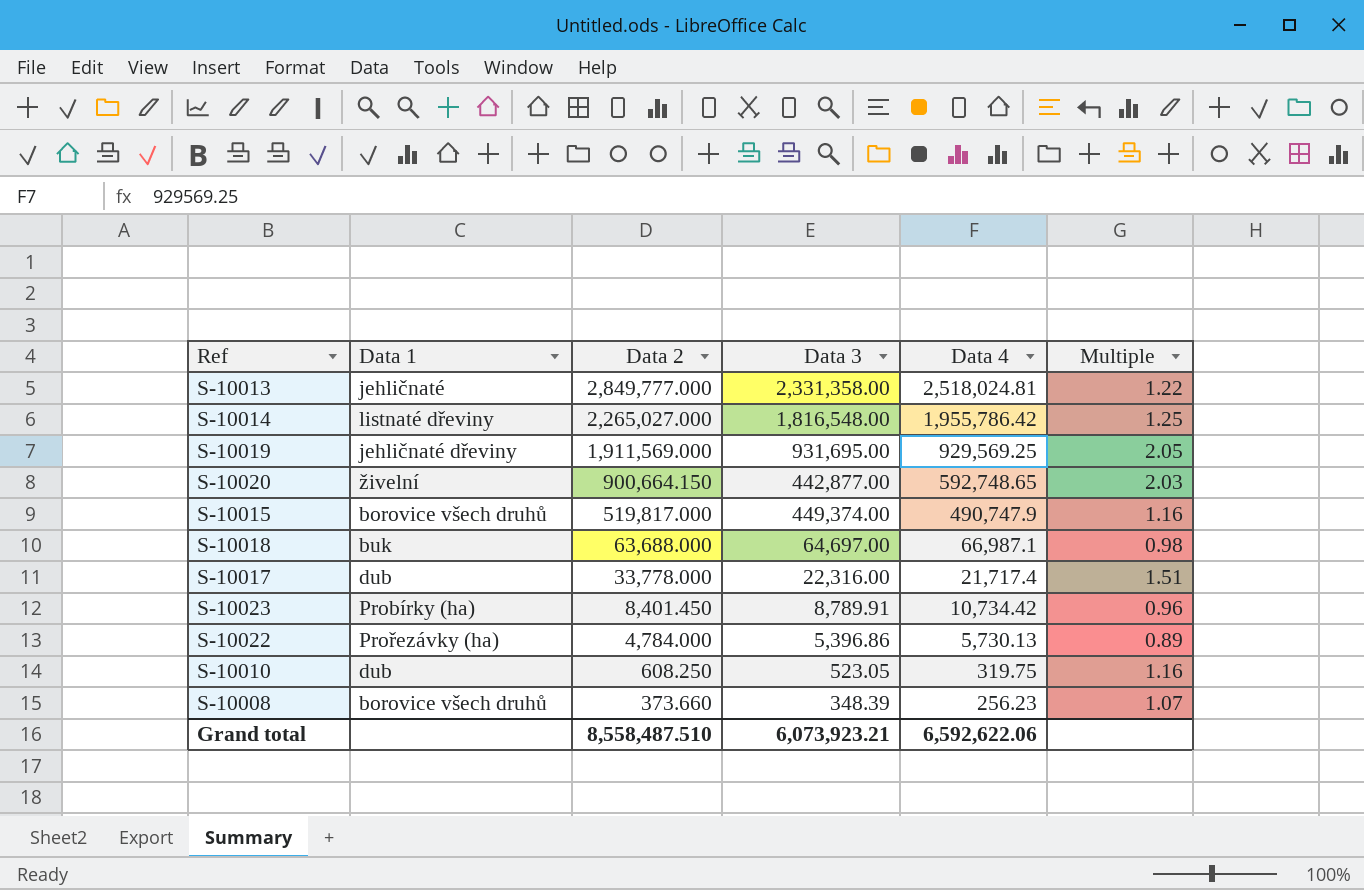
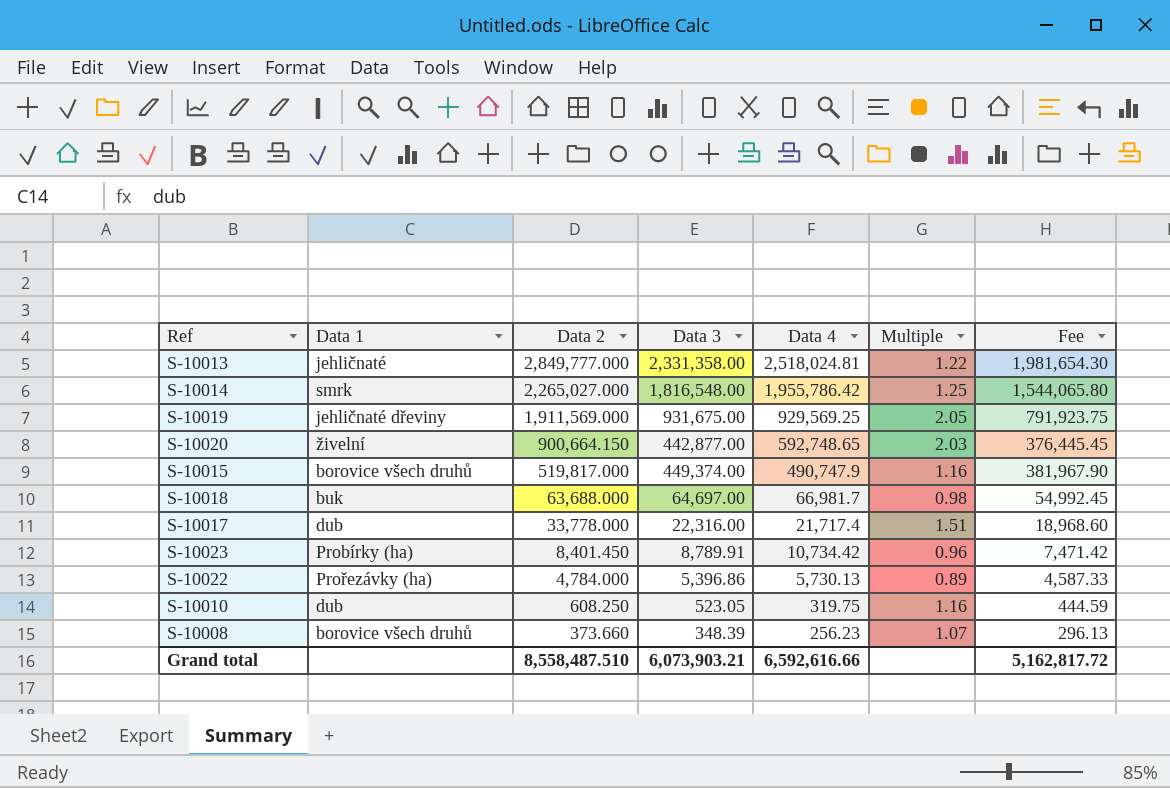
column Fee | formula: none -> [Data 3] * 0.85
S-10014 | Data 1: listnaté dřeviny -> smrk
S-10019 | Data 3: 931,695.00 -> 931,675.00
S-10018 | Data 4: 66,987.1 -> 66,981.7
Grand total | Data 3: 6,073,923.21 -> 6,073,903.21
Grand total | Data 4: 6,592,622.06 -> 6,592,616.66

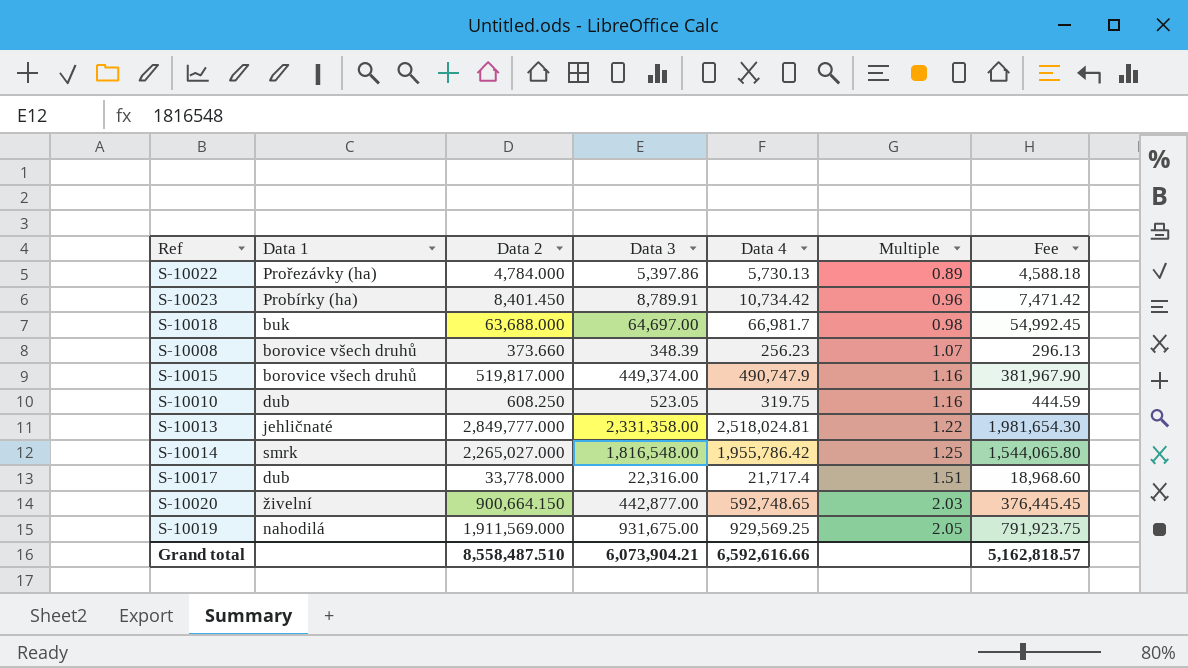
row order: Data 2 descending -> Multiple ascending
S-10022 | Data 3: 5,396.86 -> 5,397.86
S-10022 | Fee: 4,587.33 -> 4,588.18
S-10019 | Data 1: jehličnaté dřeviny -> nahodilá
Grand total | Data 3: 6,073,903.21 -> 6,073,904.21
Grand total | Fee: 5,162,817.72 -> 5,162,818.57

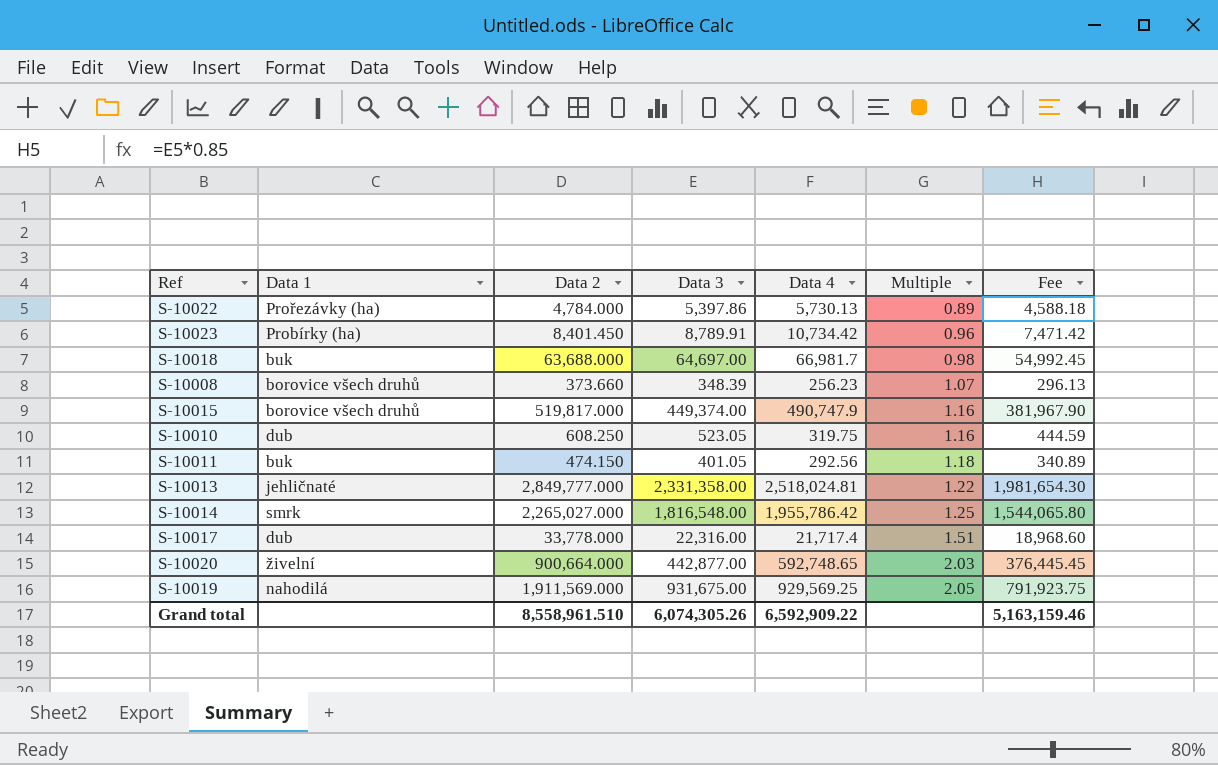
row S-10011: none -> buk | 474.150 | 401.05 | 292.56 | 1.18 | 340.89
S-10020 | Data 2: 900,664.150 -> 900,664.000
Grand total | Data 2: 8,558,487.510 -> 8,558,961.510
Grand total | Data 3: 6,073,904.21 -> 6,074,305.26
Grand total | Data 4: 6,592,616.66 -> 6,592,909.22
Grand total | Fee: 5,162,818.57 -> 5,163,159.46

